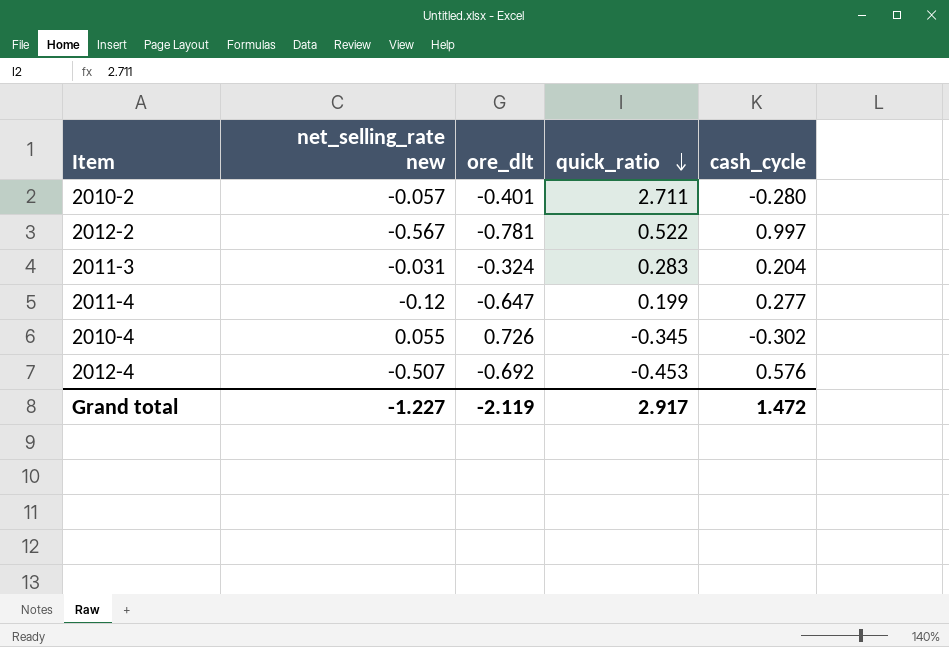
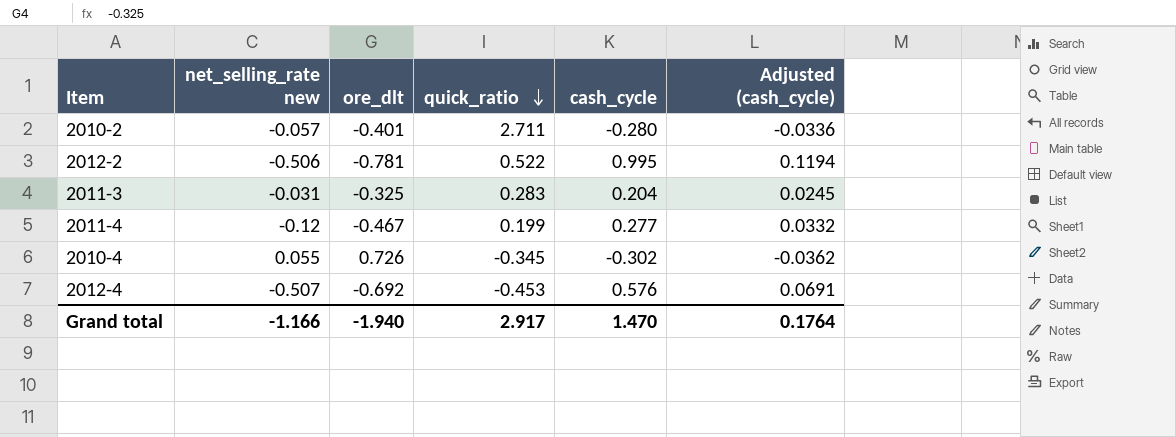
column Adjusted (cash_cycle) | formula: none -> [cash_cycle] * 0.12
2012-2 | net_selling_rate new: -0.567 -> -0.506
2012-2 | cash_cycle: 0.997 -> 0.995
2011-3 | ore_dlt: -0.324 -> -0.325
2011-4 | ore_dlt: -0.647 -> -0.467
Grand total | net_selling_rate new: -1.227 -> -1.166
Grand total | ore_dlt: -2.119 -> -1.940
Grand total | cash_cycle: 1.472 -> 1.470

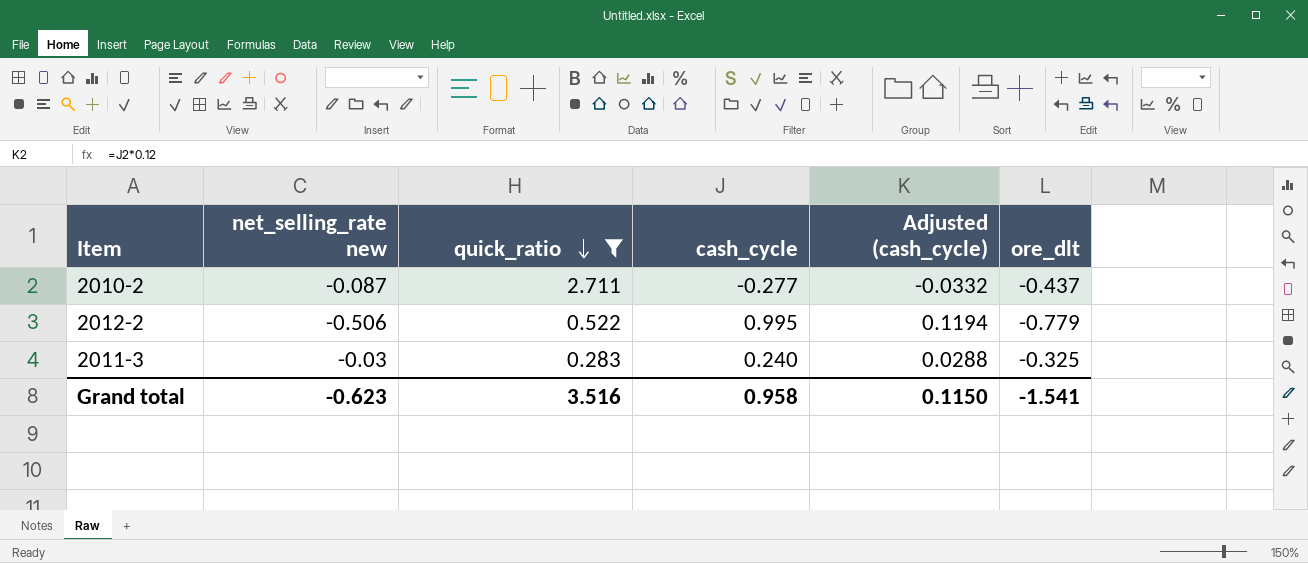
filter: none -> quick_ratio >= 0.283
column ore_dlt | position: 3 -> 6
2010-2 | net_selling_rate new: -0.057 -> -0.087
2010-2 | cash_cycle: -0.280 -> -0.277
2010-2 | Adjusted (cash_cycle): -0.0336 -> -0.0332
2010-2 | ore_dlt: -0.401 -> -0.437
2012-2 | ore_dlt: -0.781 -> -0.779
2011-3 | net_selling_rate new: -0.031 -> -0.03
2011-3 | cash_cycle: 0.204 -> 0.240
2011-3 | Adjusted (cash_cycle): 0.0245 -> 0.0288
Grand total | net_selling_rate new: -1.166 -> -0.623
Grand total | quick_ratio: 2.917 -> 3.516
Grand total | cash_cycle: 1.470 -> 0.958
Grand total | Adjusted (cash_cycle): 0.1764 -> 0.1150
Grand total | ore_dlt: -1.940 -> -1.541

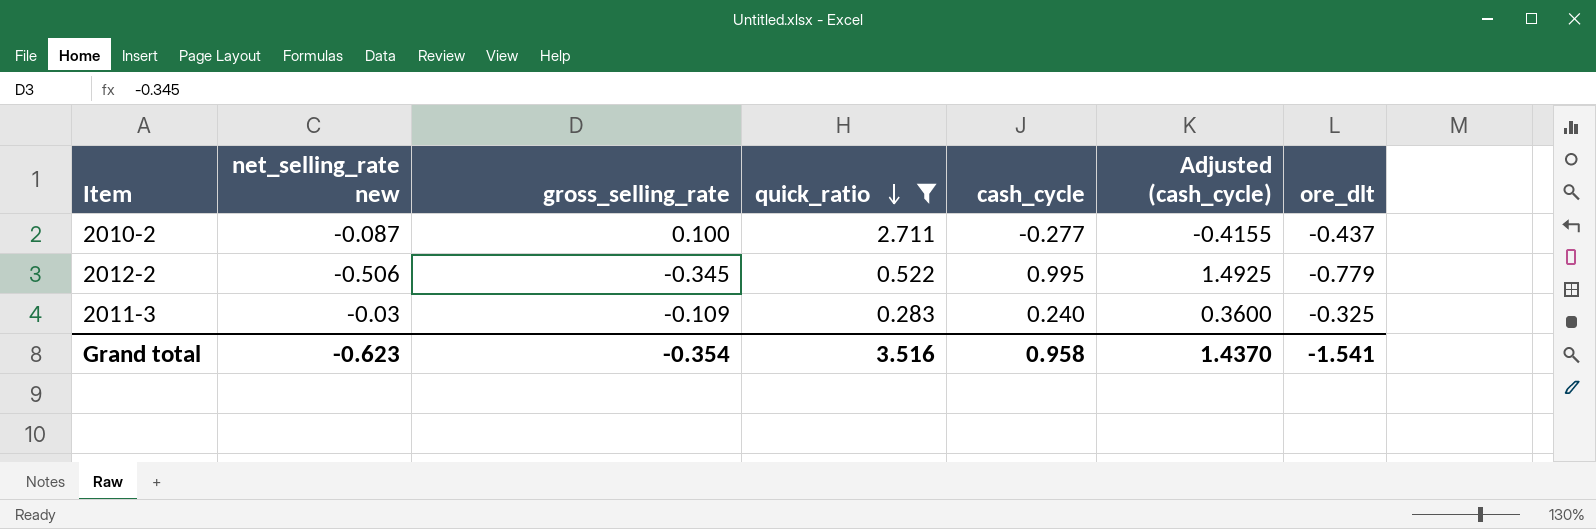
column gross_selling_rate | position: none -> 3
column Adjusted (cash_cycle) | formula: [cash_cycle] * 0.12 -> [cash_cycle] * 1.5
Grand total | Adjusted (cash_cycle): 0.1150 -> 1.4370

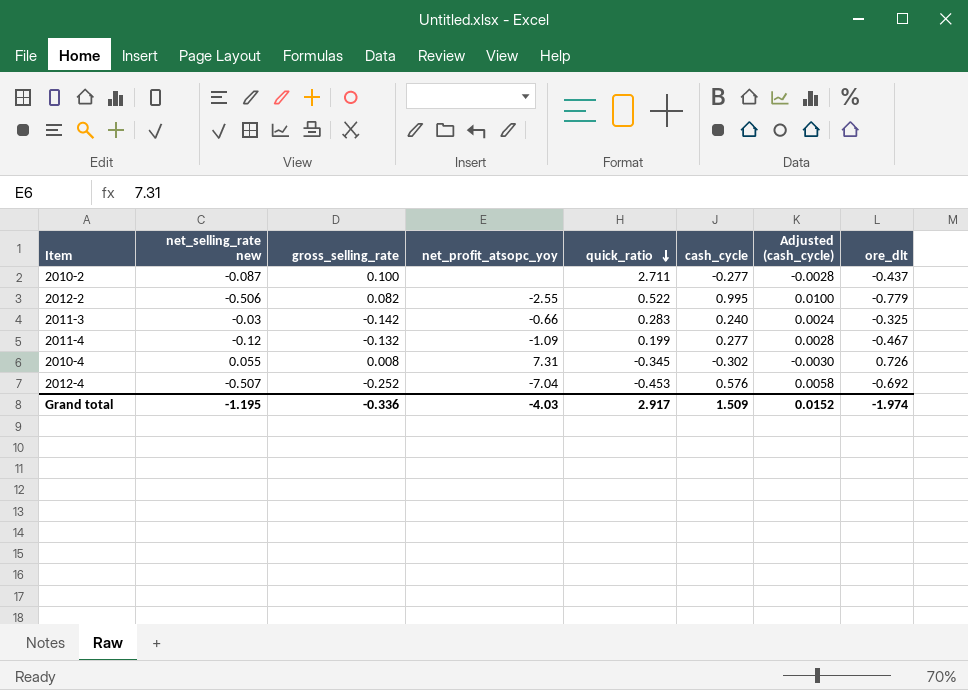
filter: quick_ratio >= 0.283 -> none
column net_profit_atsopc_yoy | position: none -> 4
column Adjusted (cash_cycle) | formula: [cash_cycle] * 1.5 -> [cash_cycle] * 0.01
2012-2 | gross_selling_rate: -0.345 -> 0.082
2011-3 | gross_selling_rate: -0.109 -> -0.142
Grand total | net_selling_rate new: -0.623 -> -1.195
Grand total | gross_selling_rate: -0.354 -> -0.336
Grand total | quick_ratio: 3.516 -> 2.917
Grand total | cash_cycle: 0.958 -> 1.509
Grand total | Adjusted (cash_cycle): 1.4370 -> 0.0152
Grand total | ore_dlt: -1.541 -> -1.974

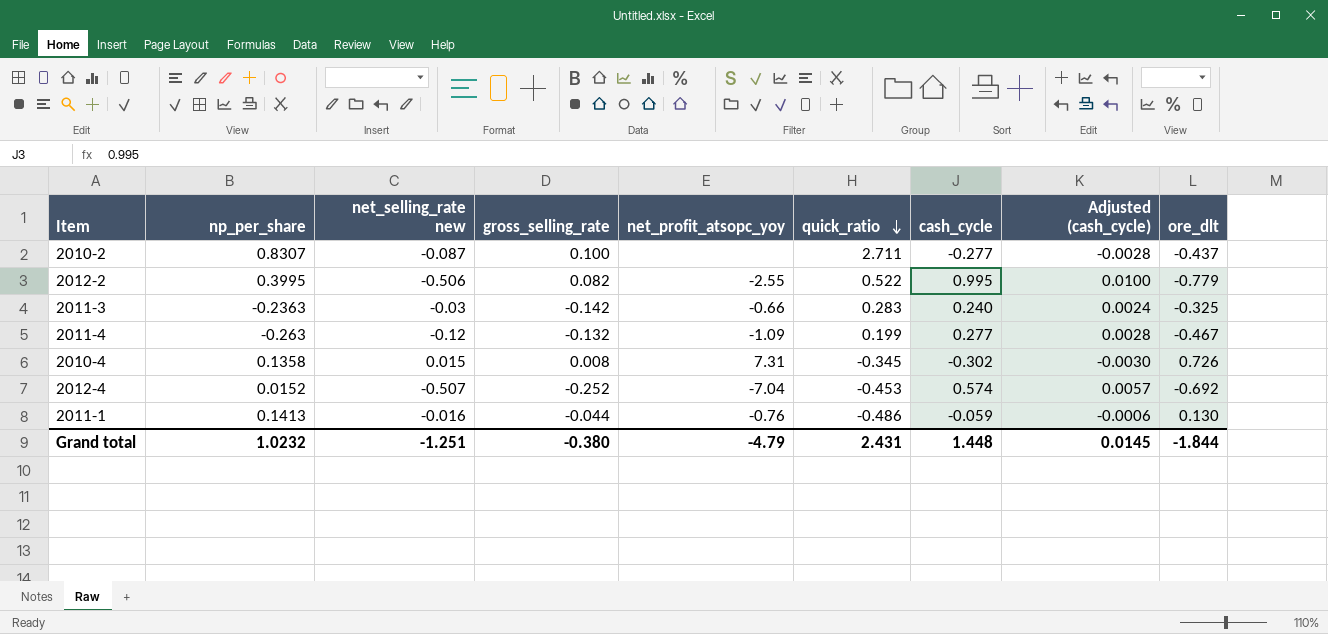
column np_per_share | position: none -> 2
2010-4 | net_selling_rate new: 0.055 -> 0.015
2012-4 | cash_cycle: 0.576 -> 0.574
2012-4 | Adjusted (cash_cycle): 0.0058 -> 0.0057
row 2011-1: none -> 0.1413 | -0.016 | -0.044 | -0.76 | -0.486 | -0.059 | -0.0006 | 0.130
Grand total | net_selling_rate new: -1.195 -> -1.251
Grand total | gross_selling_rate: -0.336 -> -0.380
Grand total | net_profit_atsopc_yoy: -4.03 -> -4.79
Grand total | quick_ratio: 2.917 -> 2.431
Grand total | cash_cycle: 1.509 -> 1.448
Grand total | Adjusted (cash_cycle): 0.0152 -> 0.0145
Grand total | ore_dlt: -1.974 -> -1.844

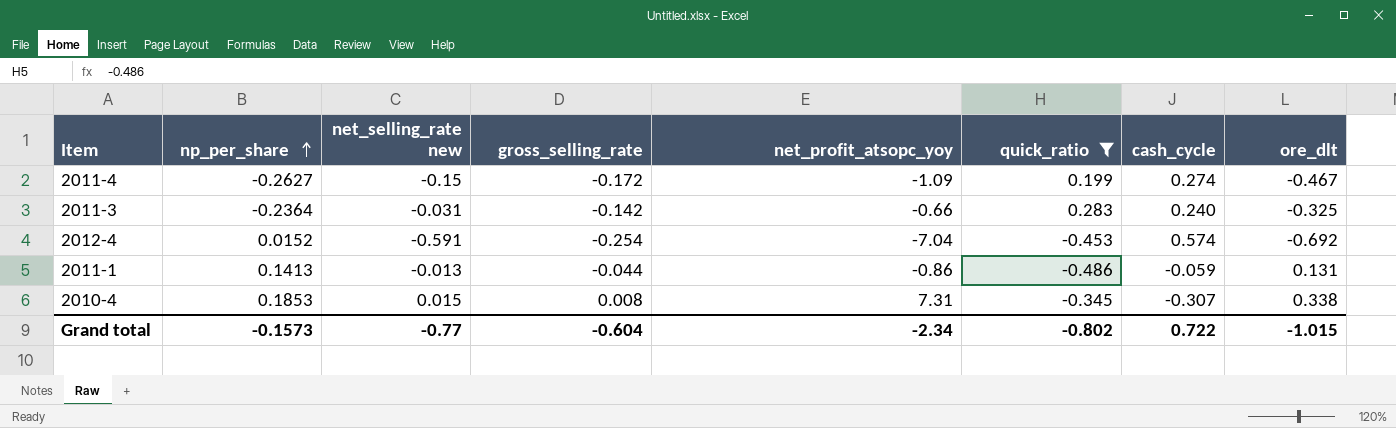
filter: none -> quick_ratio <= 0.283
row order: quick_ratio descending -> np_per_share ascending
column Adjusted (cash_cycle) | formula: [cash_cycle] * 0.01 -> none
2011-4 | np_per_share: -0.263 -> -0.2627
2011-4 | net_selling_rate new: -0.12 -> -0.15
2011-4 | gross_selling_rate: -0.132 -> -0.172
2011-4 | cash_cycle: 0.277 -> 0.274
2011-3 | np_per_share: -0.2363 -> -0.2364
2011-3 | net_selling_rate new: -0.03 -> -0.031
2012-4 | net_selling_rate new: -0.507 -> -0.591
2012-4 | gross_selling_rate: -0.252 -> -0.254
2011-1 | net_selling_rate new: -0.016 -> -0.013
2011-1 | net_profit_atsopc_yoy: -0.76 -> -0.86
2011-1 | ore_dlt: 0.130 -> 0.131
2010-4 | np_per_share: 0.1358 -> 0.1853
2010-4 | cash_cycle: -0.302 -> -0.307
2010-4 | ore_dlt: 0.726 -> 0.338
Grand total | np_per_share: 1.0232 -> -0.1573
Grand total | net_selling_rate new: -1.251 -> -0.77
Grand total | gross_selling_rate: -0.380 -> -0.604
Grand total | net_profit_atsopc_yoy: -4.79 -> -2.34
Grand total | quick_ratio: 2.431 -> -0.802
Grand total | cash_cycle: 1.448 -> 0.722
Grand total | ore_dlt: -1.844 -> -1.015

